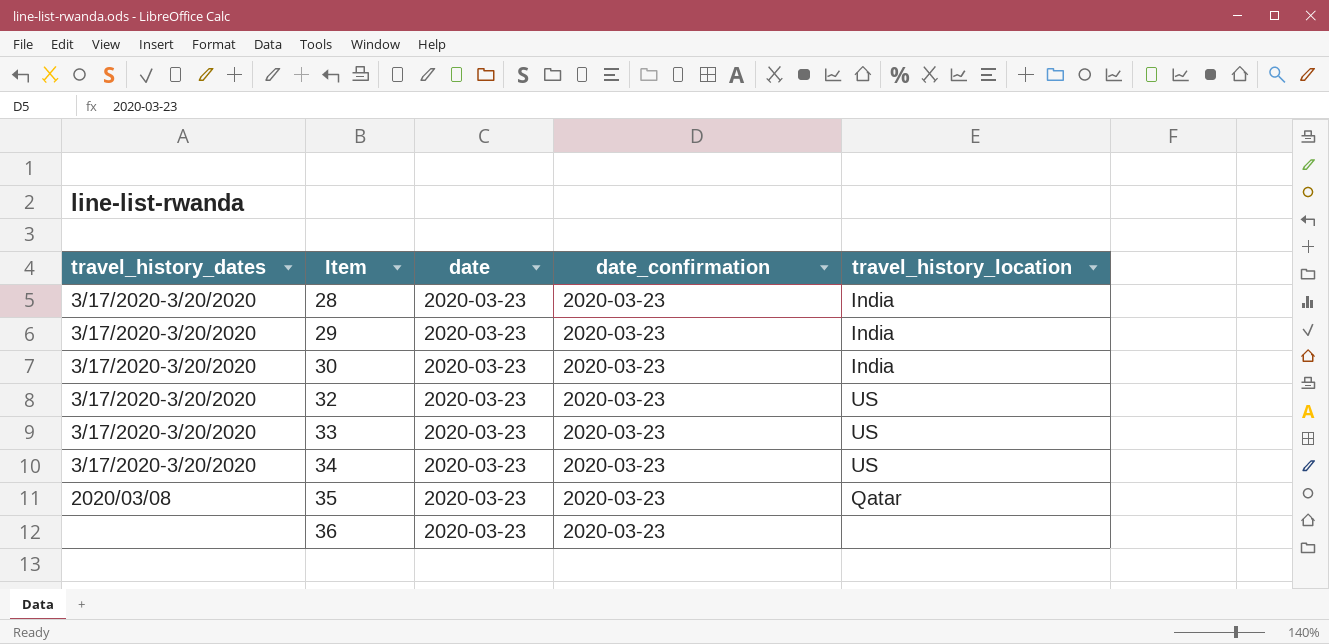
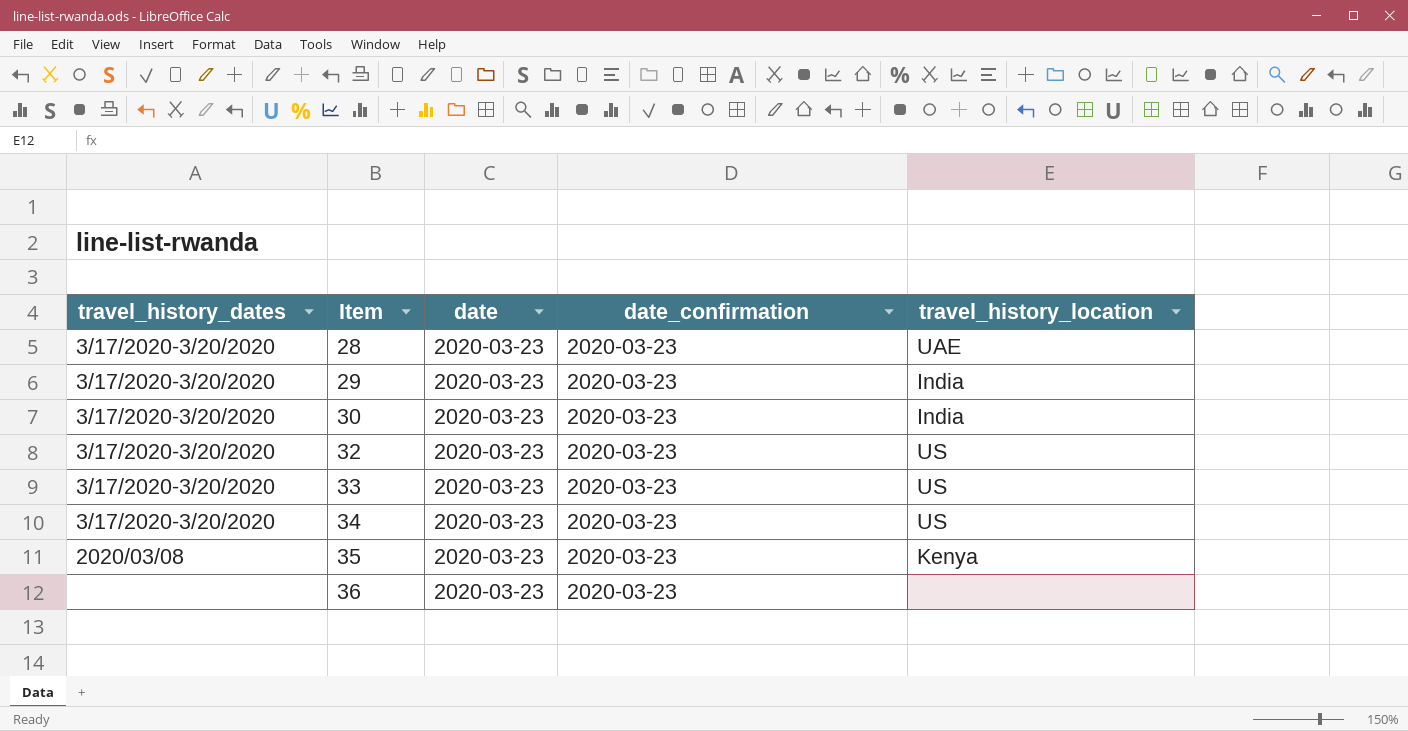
28 | travel_history_location: India -> UAE
35 | travel_history_location: Qatar -> Kenya

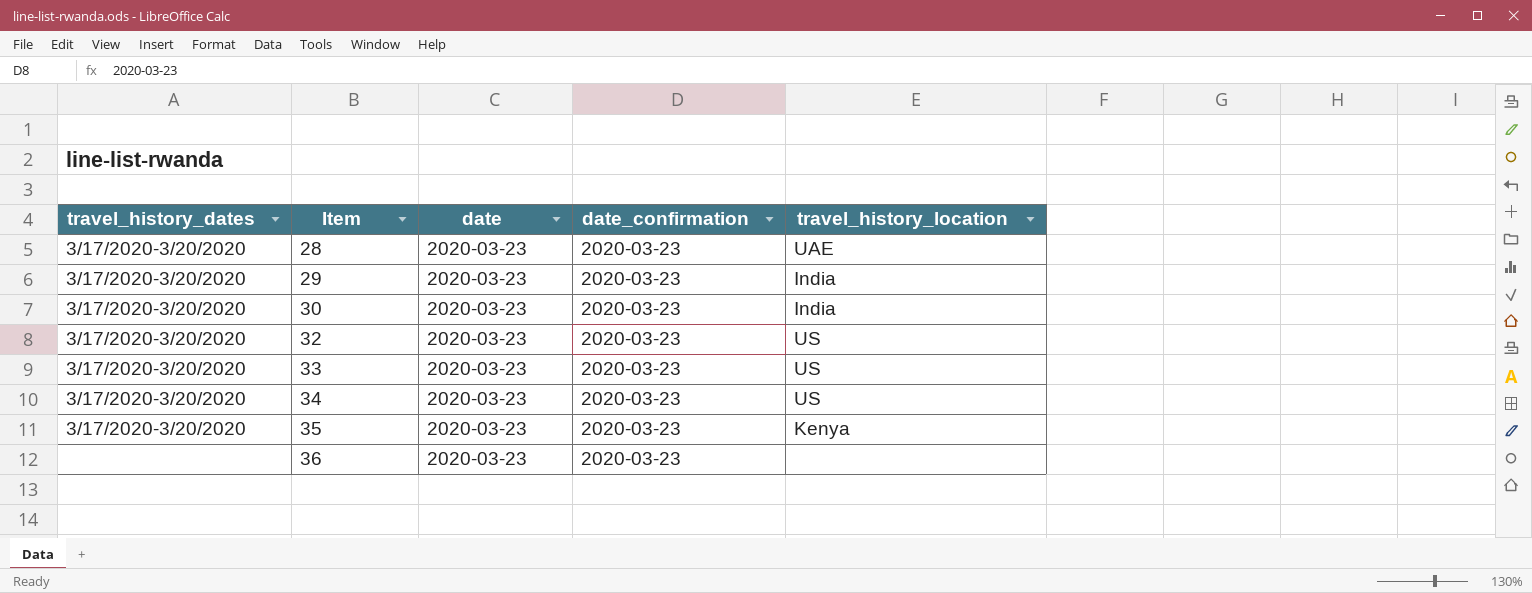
35 | travel_history_dates: 2020/03/08 -> 3/17/2020-3/20/2020

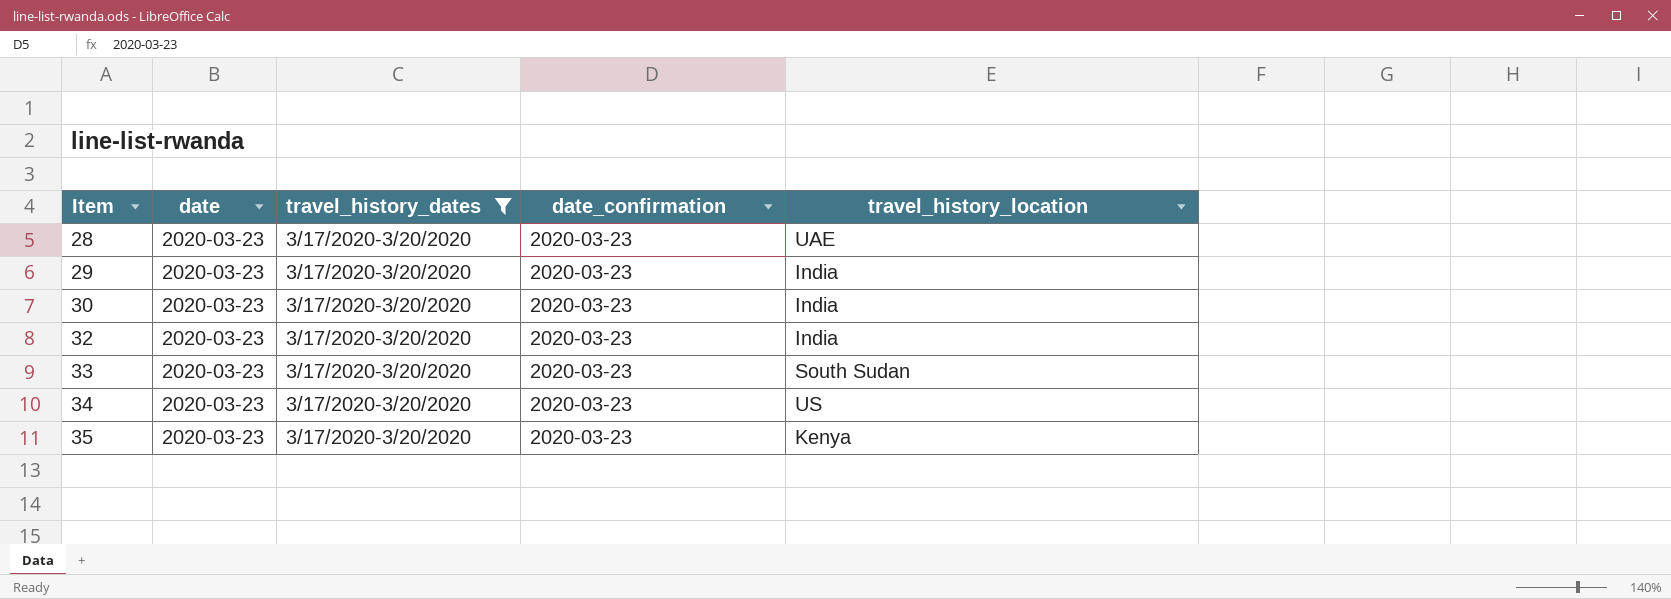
filter: none -> travel_history_dates = 3/17/2020-3/20/2020
column travel_history_dates | position: 1 -> 3
32 | travel_history_location: US -> India
33 | travel_history_location: US -> South Sudan

